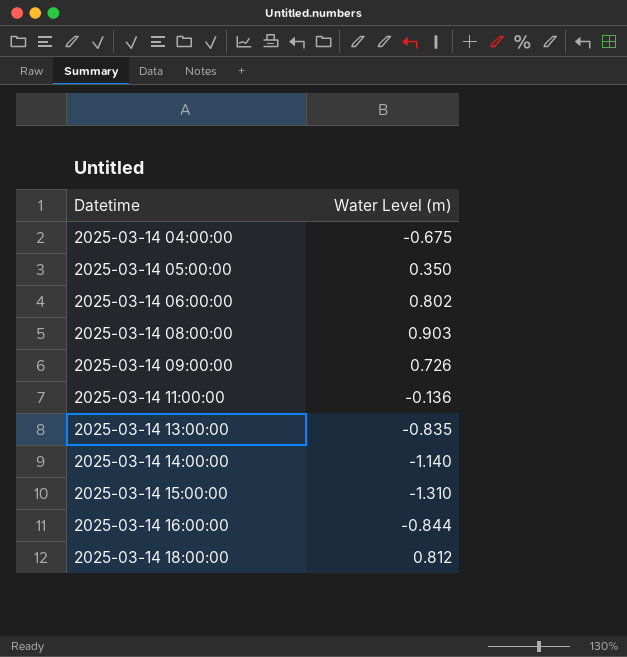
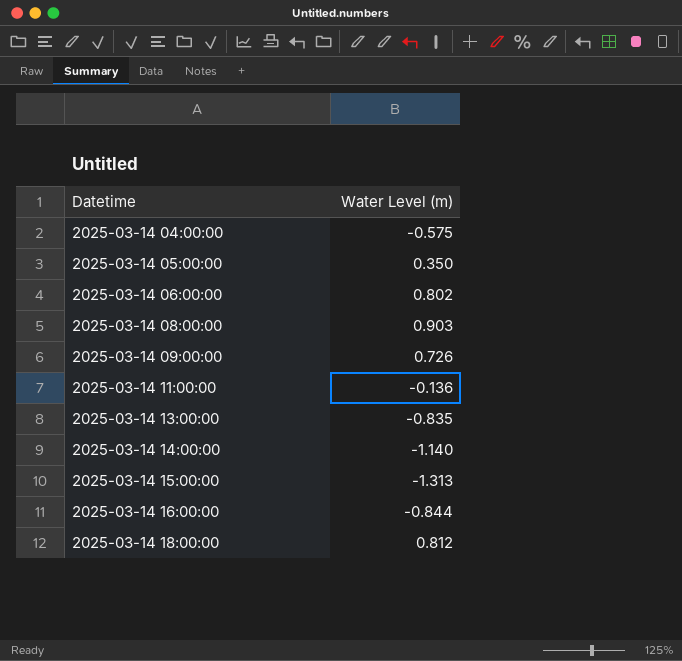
2025-03-14 04:00:00 | Water Level (m): -0.675 -> -0.575
2025-03-14 15:00:00 | Water Level (m): -1.310 -> -1.313

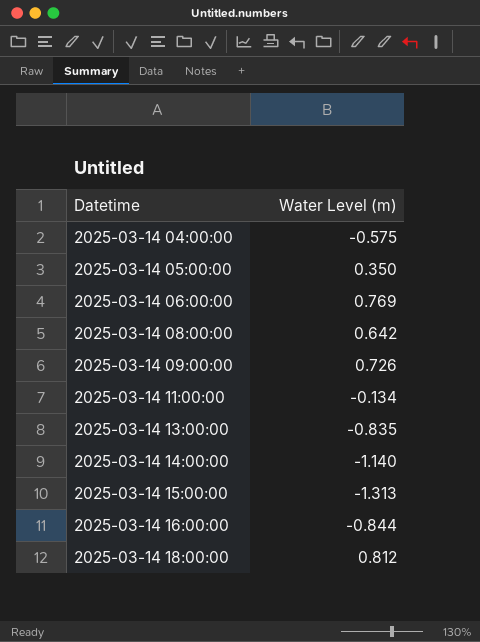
2025-03-14 06:00:00 | Water Level (m): 0.802 -> 0.769
2025-03-14 08:00:00 | Water Level (m): 0.903 -> 0.642
2025-03-14 11:00:00 | Water Level (m): -0.136 -> -0.134

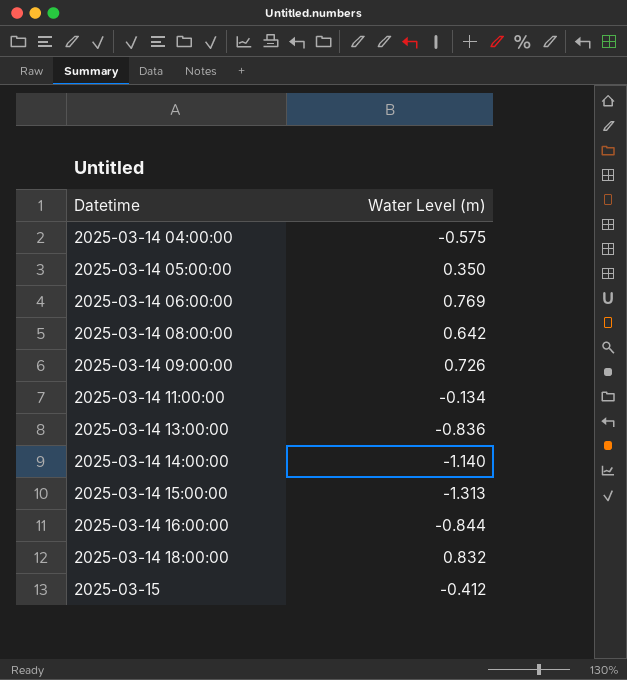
2025-03-14 13:00:00 | Water Level (m): -0.835 -> -0.836
2025-03-14 18:00:00 | Water Level (m): 0.812 -> 0.832
row 2025-03-15: none -> -0.412

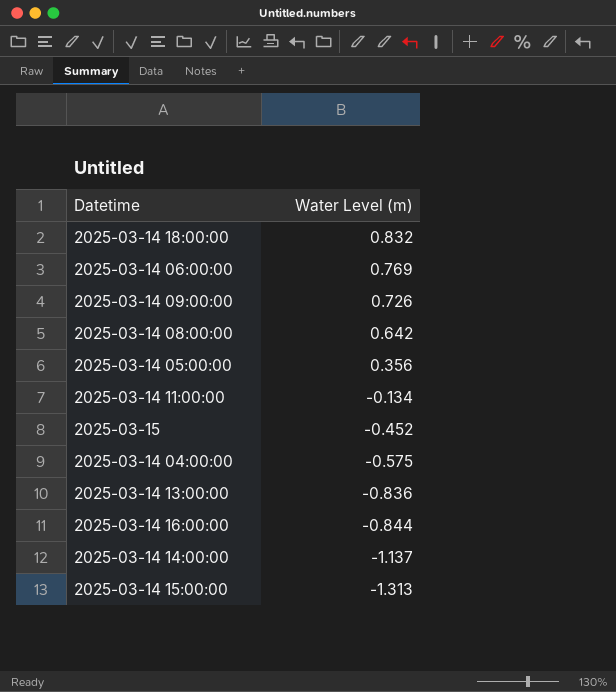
row order: Datetime ascending -> Water Level (m) descending
2025-03-14 05:00:00 | Water Level (m): 0.350 -> 0.356
2025-03-15 | Water Level (m): -0.412 -> -0.452
2025-03-14 14:00:00 | Water Level (m): -1.140 -> -1.137

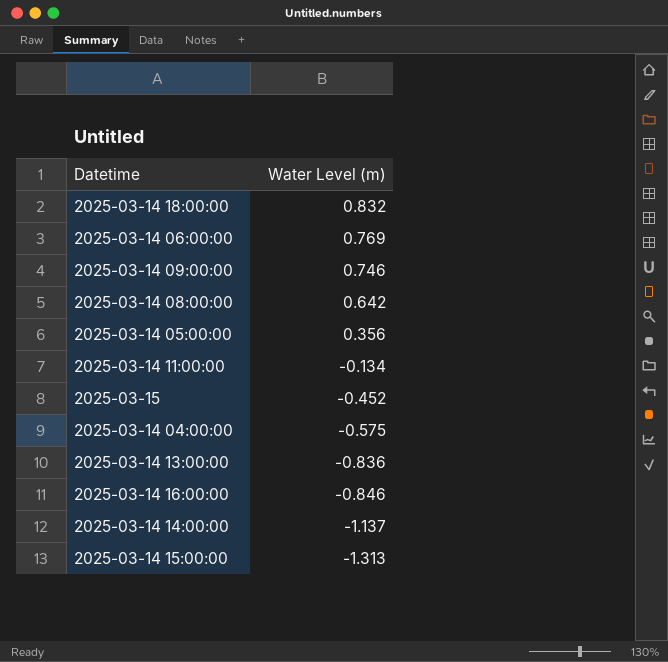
2025-03-14 09:00:00 | Water Level (m): 0.726 -> 0.746
2025-03-14 16:00:00 | Water Level (m): -0.844 -> -0.846

